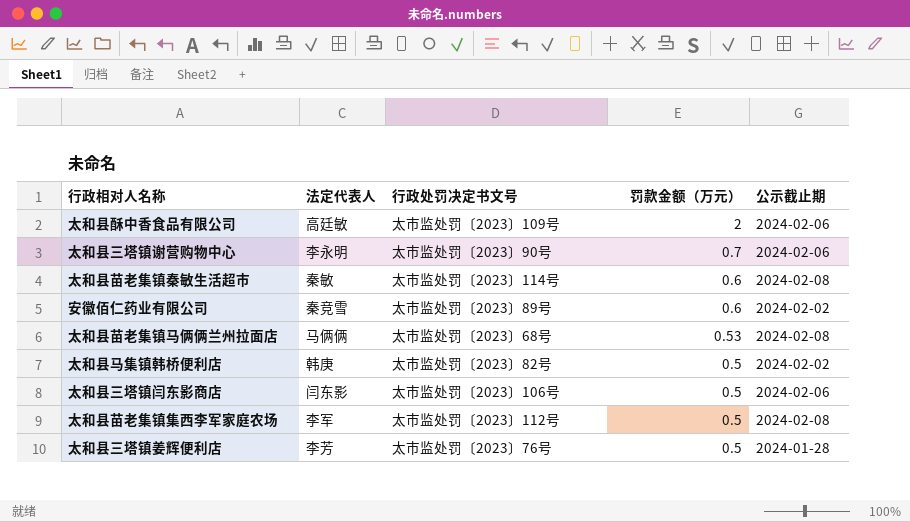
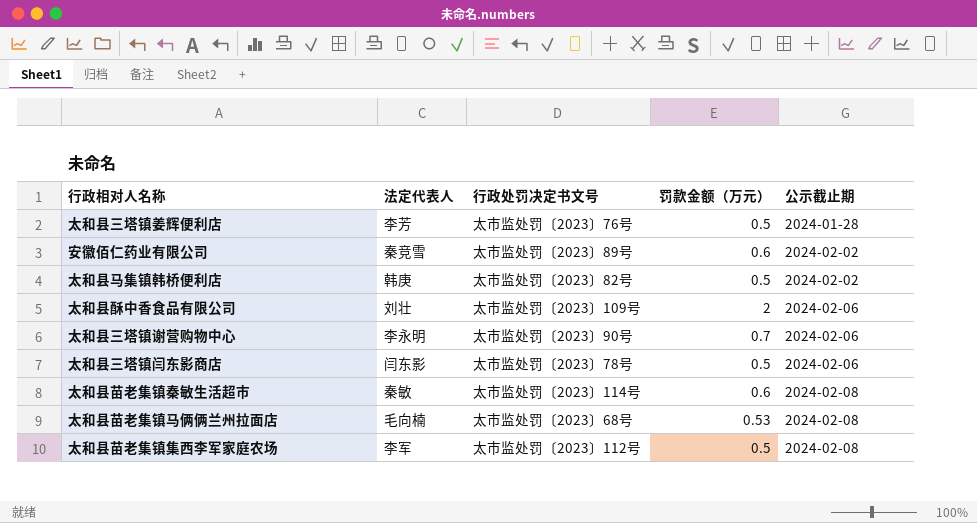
row order: 罚款金额（万元） descending -> 公示截止期 ascending
太和县酥中香食品有限公司 | 法定代表人: 高廷敏 -> 刘壮
太和县三塔镇闫东影商店 | 行政处罚决定书文号: 太市监处罚〔2023〕106号 -> 太市监处罚〔2023〕78号
太和县苗老集镇马俩俩兰州拉面店 | 法定代表人: 马俩俩 -> 毛向楠

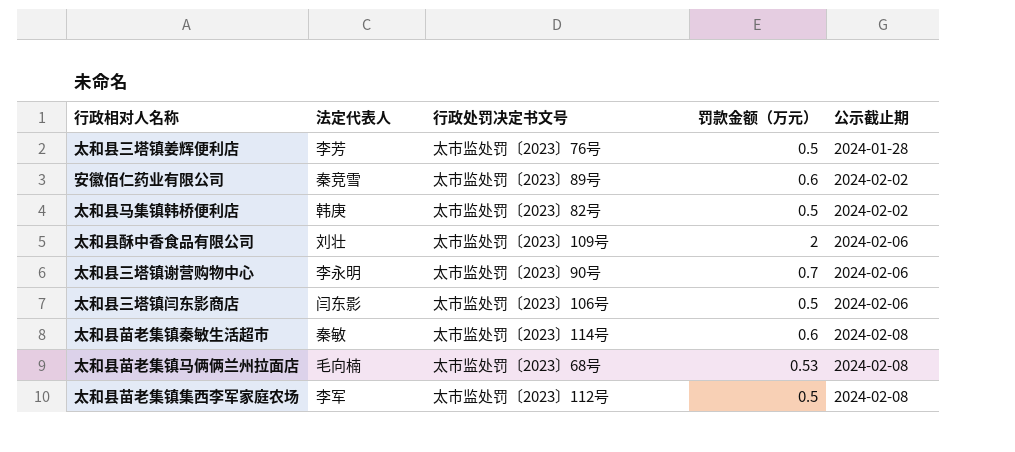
太和县三塔镇闫东影商店 | 行政处罚决定书文号: 太市监处罚〔2023〕78号 -> 太市监处罚〔2023〕106号

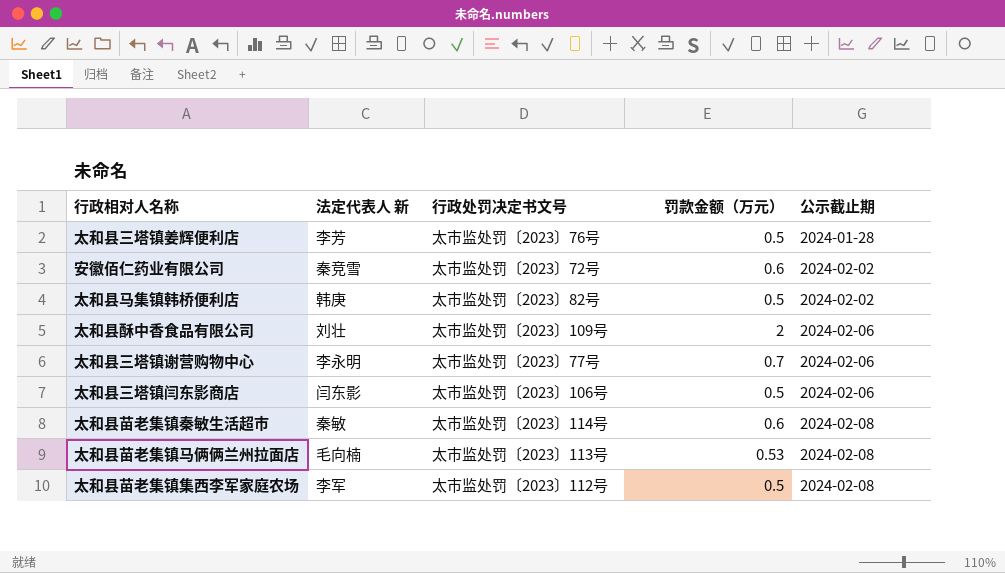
column name: 法定代表人 -> 法定代表人 新
安徽佰仁药业有限公司 | 行政处罚决定书文号: 太市监处罚〔2023〕89号 -> 太市监处罚〔2023〕72号
太和县三塔镇谢营购物中心 | 行政处罚决定书文号: 太市监处罚〔2023〕90号 -> 太市监处罚〔2023〕77号
太和县苗老集镇马俩俩兰州拉面店 | 行政处罚决定书文号: 太市监处罚〔2023〕68号 -> 太市监处罚〔2023〕113号

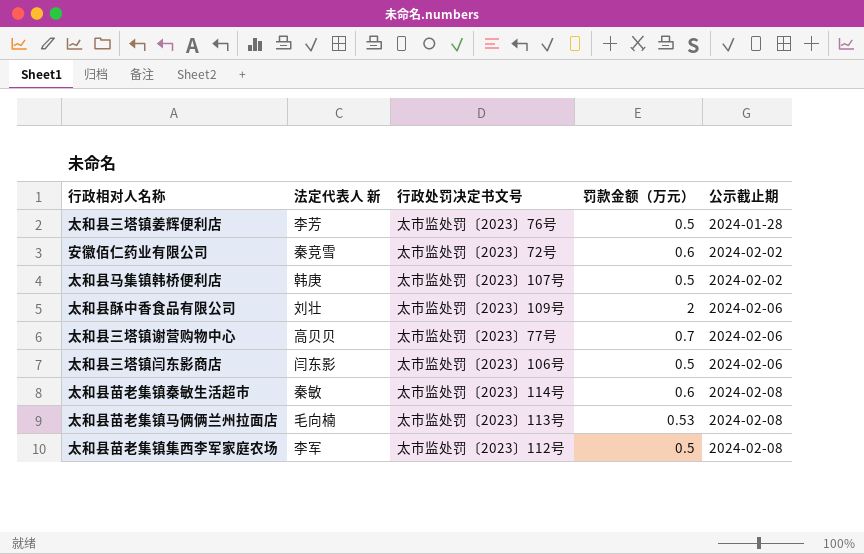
太和县马集镇韩桥便利店 | 行政处罚决定书文号: 太市监处罚〔2023〕82号 -> 太市监处罚〔2023〕107号
太和县三塔镇谢营购物中心 | 法定代表人 新: 李永明 -> 高贝贝

